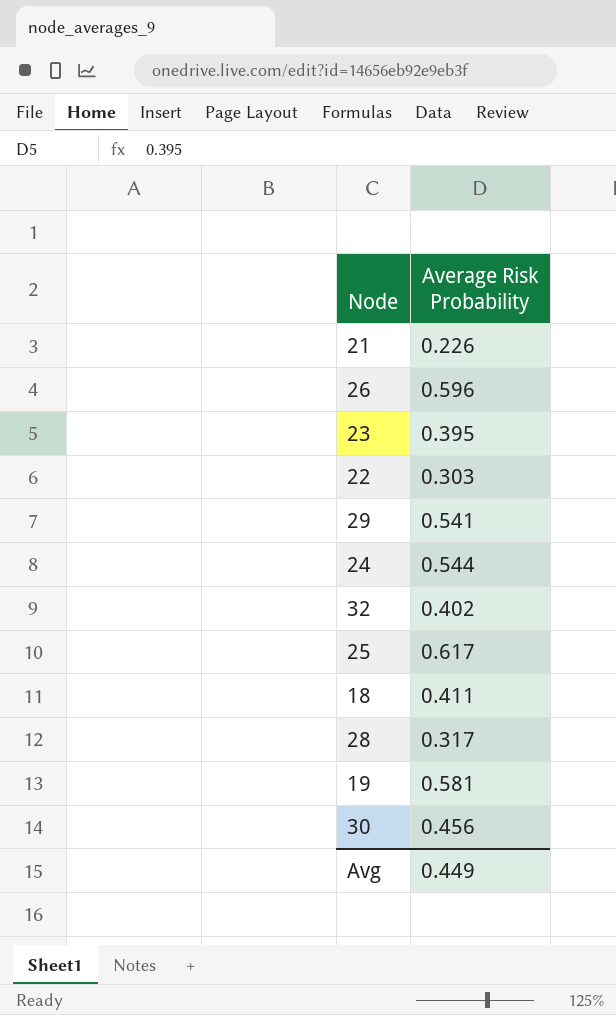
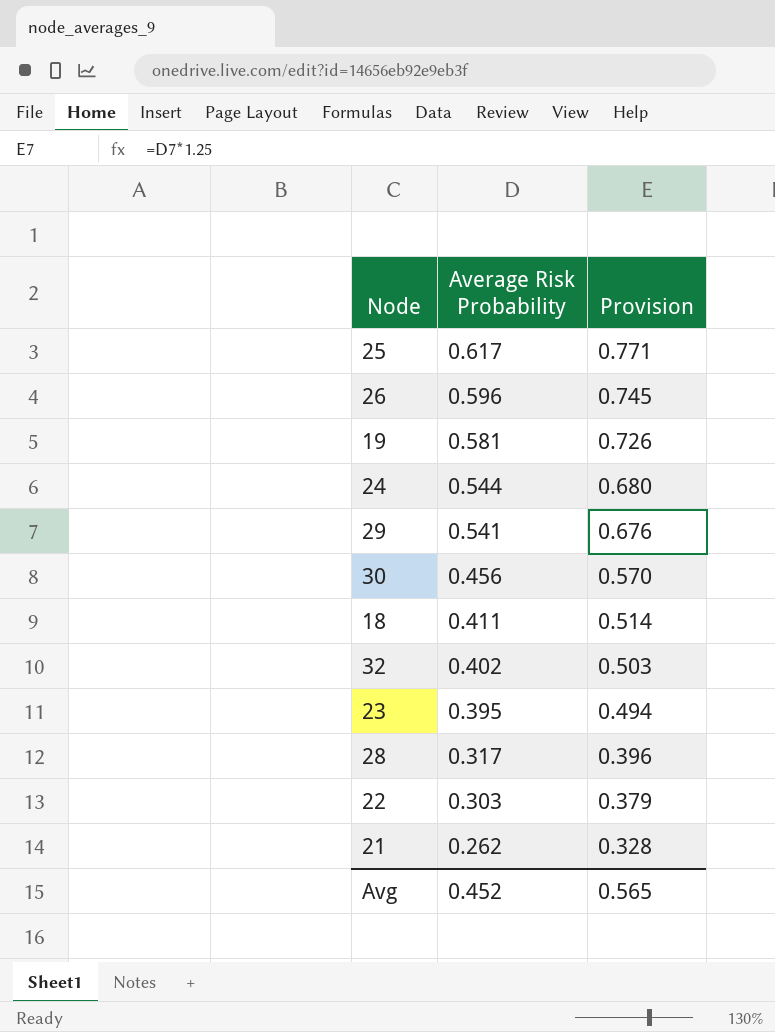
row order: none -> Average Risk Probability descending
column Provision | formula: none -> [Average Risk Probability] * 1.25
21 | Average Risk Probability: 0.226 -> 0.262
Avg | Average Risk Probability: 0.449 -> 0.452

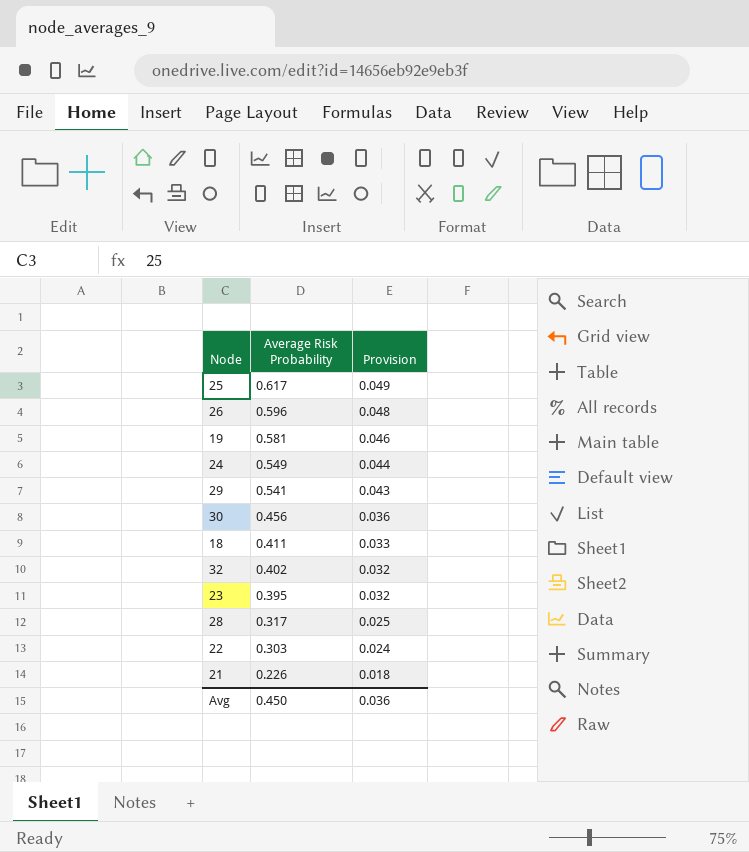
column Provision | formula: [Average Risk Probability] * 1.25 -> [Average Risk Probability] * 0.08
24 | Average Risk Probability: 0.544 -> 0.549
21 | Average Risk Probability: 0.262 -> 0.226
Avg | Average Risk Probability: 0.452 -> 0.450
Avg | Provision: 0.565 -> 0.036

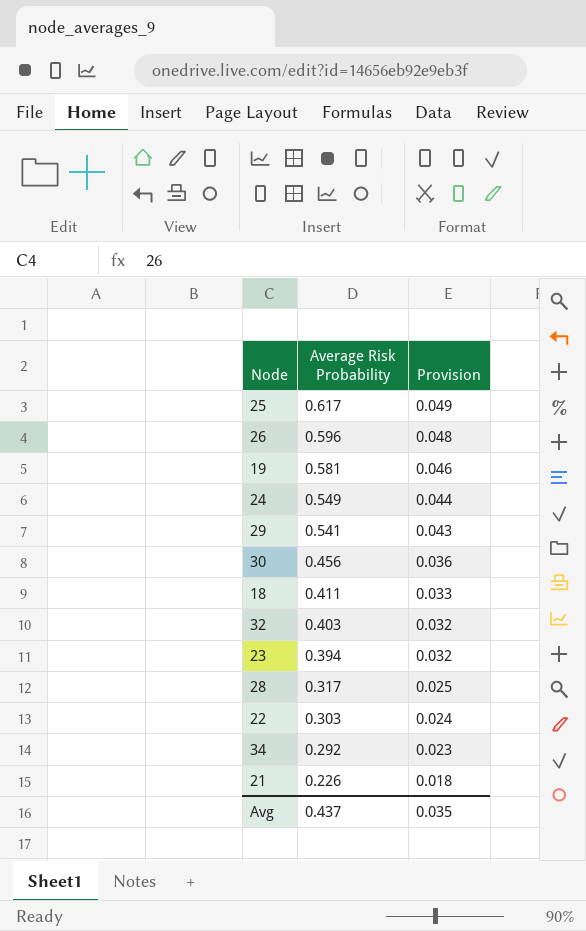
32 | Average Risk Probability: 0.402 -> 0.403
23 | Average Risk Probability: 0.395 -> 0.394
row 34: none -> 0.292 | 0.023
Avg | Average Risk Probability: 0.450 -> 0.437
Avg | Provision: 0.036 -> 0.035

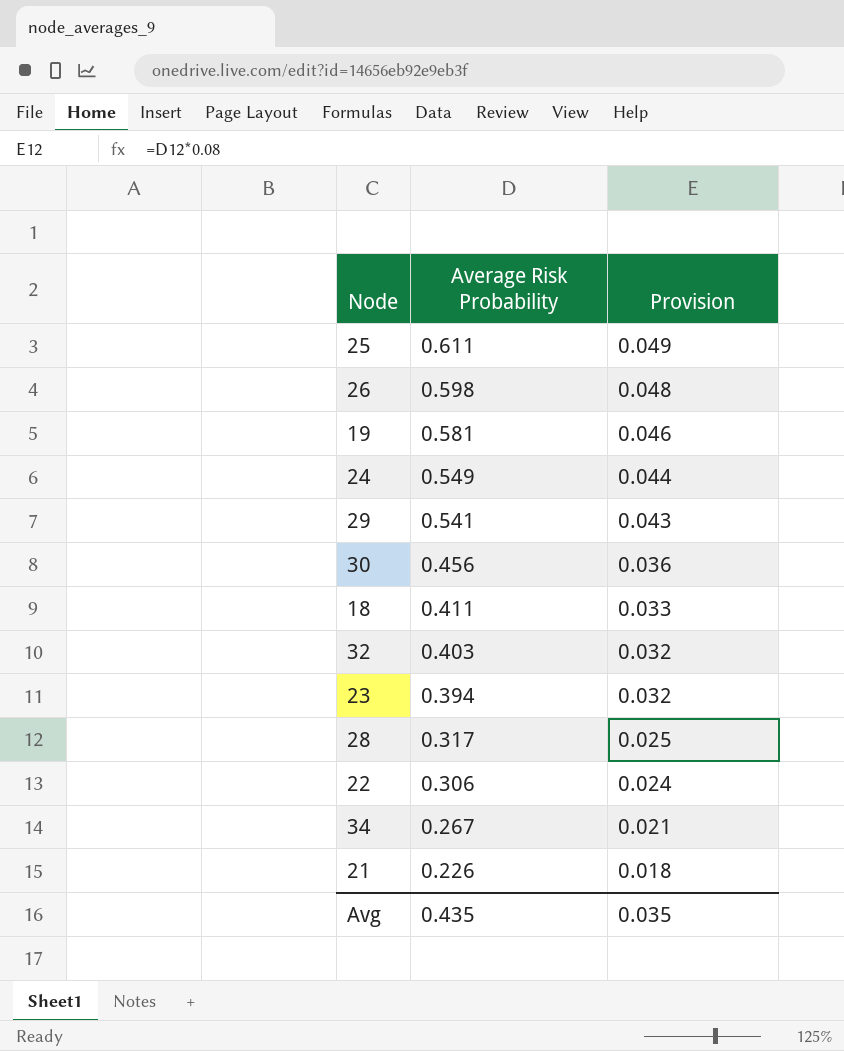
25 | Average Risk Probability: 0.617 -> 0.611
26 | Average Risk Probability: 0.596 -> 0.598
22 | Average Risk Probability: 0.303 -> 0.306
34 | Average Risk Probability: 0.292 -> 0.267
34 | Provision: 0.023 -> 0.021
Avg | Average Risk Probability: 0.437 -> 0.435

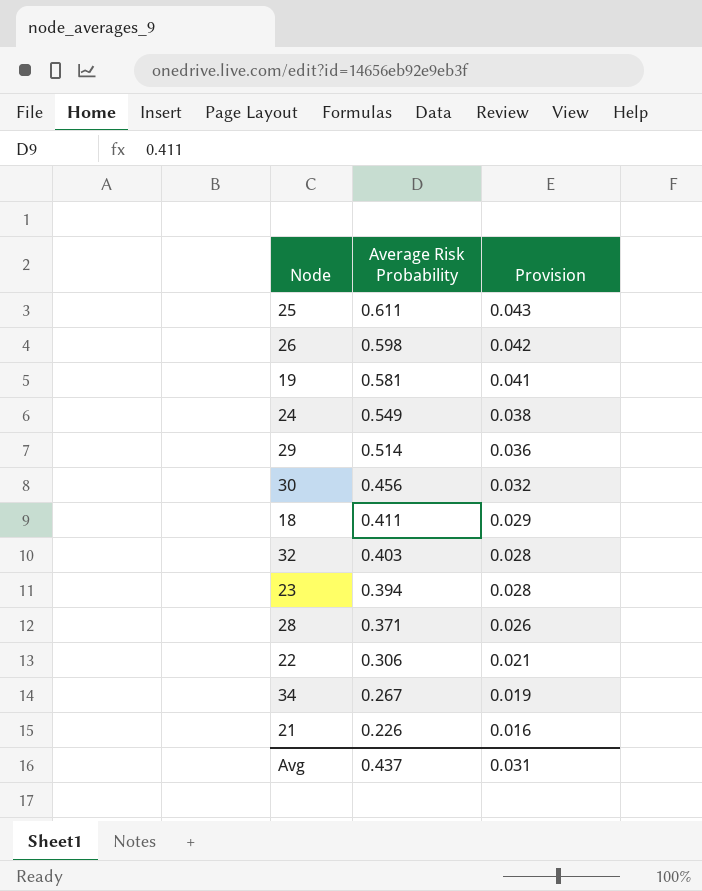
column Provision | formula: [Average Risk Probability] * 0.08 -> [Average Risk Probability] * 0.07
29 | Average Risk Probability: 0.541 -> 0.514
28 | Average Risk Probability: 0.317 -> 0.371
Avg | Average Risk Probability: 0.435 -> 0.437
Avg | Provision: 0.035 -> 0.031

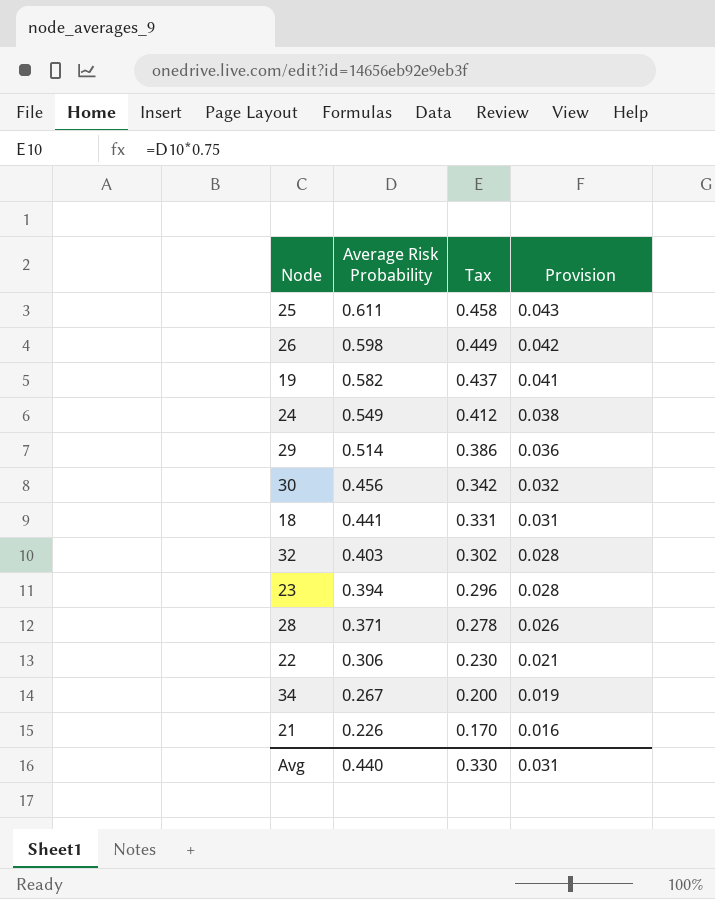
column Tax | formula: none -> [Average Risk Probability] * 0.75
19 | Average Risk Probability: 0.581 -> 0.582
18 | Average Risk Probability: 0.411 -> 0.441
18 | Provision: 0.029 -> 0.031
Avg | Average Risk Probability: 0.437 -> 0.440

